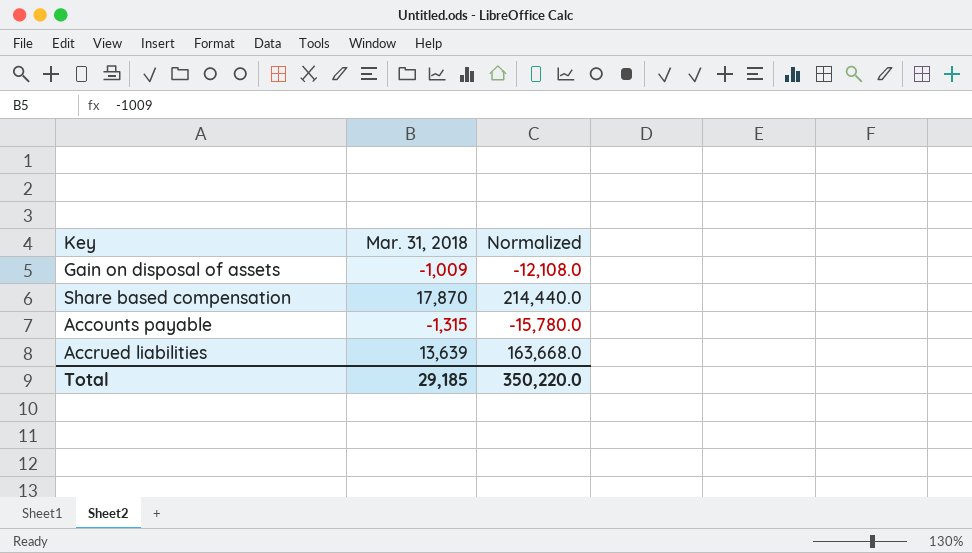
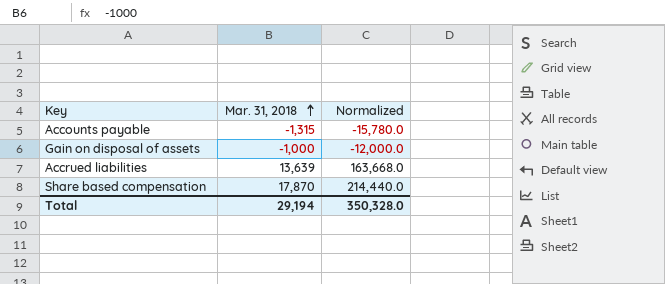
row order: none -> Mar. 31, 2018 ascending
Gain on disposal of assets | Mar. 31, 2018: -1,009 -> -1,000
Gain on disposal of assets | Normalized: -12,108.0 -> -12,000.0
Total | Mar. 31, 2018: 29,185 -> 29,194
Total | Normalized: 350,220.0 -> 350,328.0

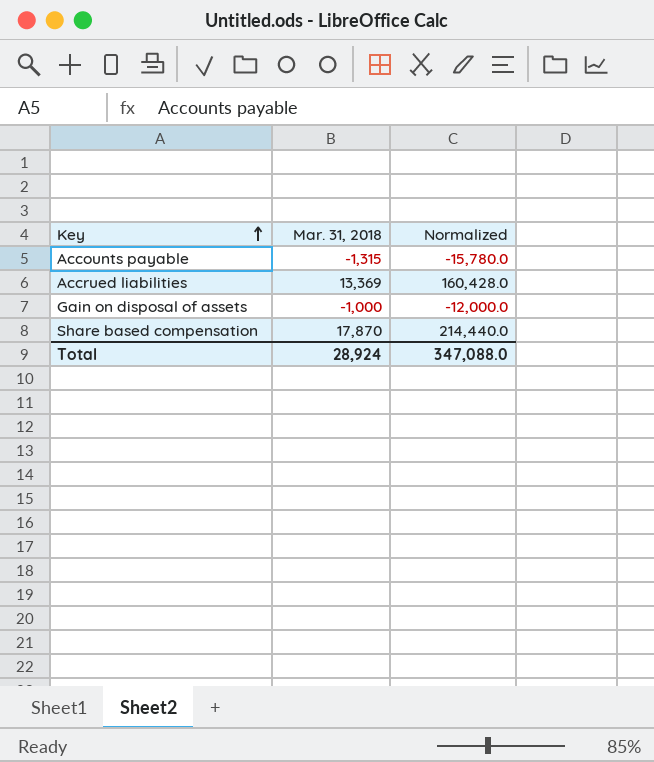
row order: Mar. 31, 2018 ascending -> Key ascending
Accrued liabilities | Mar. 31, 2018: 13,639 -> 13,369
Accrued liabilities | Normalized: 163,668.0 -> 160,428.0
Total | Mar. 31, 2018: 29,194 -> 28,924
Total | Normalized: 350,328.0 -> 347,088.0

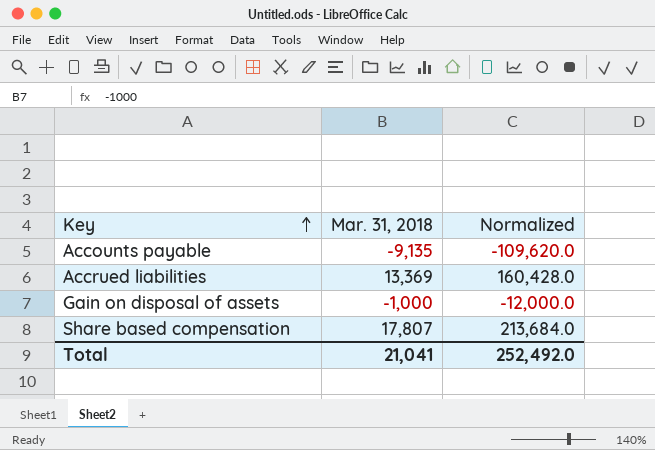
Accounts payable | Mar. 31, 2018: -1,315 -> -9,135
Accounts payable | Normalized: -15,780.0 -> -109,620.0
Share based compensation | Mar. 31, 2018: 17,870 -> 17,807
Share based compensation | Normalized: 214,440.0 -> 213,684.0
Total | Mar. 31, 2018: 28,924 -> 21,041
Total | Normalized: 347,088.0 -> 252,492.0

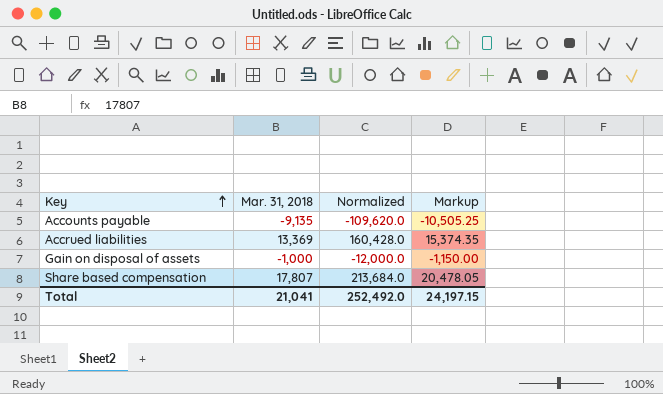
column Markup | formula: none -> [Mar. 31, 2018] * 1.15

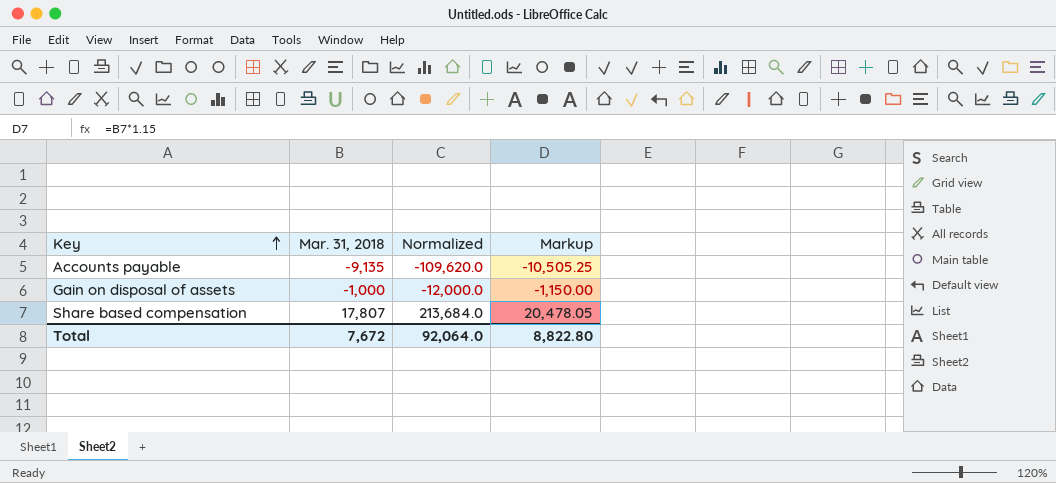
row Accrued liabilities: 13,369 | 160,428.0 | 15,374.35 -> none
Total | Mar. 31, 2018: 21,041 -> 7,672
Total | Normalized: 252,492.0 -> 92,064.0
Total | Markup: 24,197.15 -> 8,822.80

